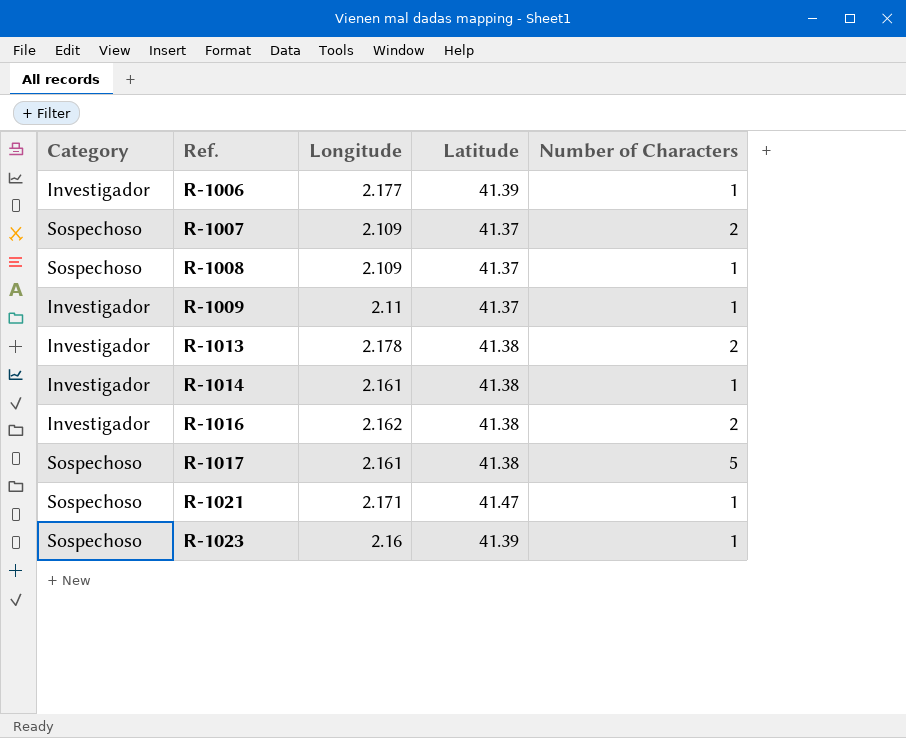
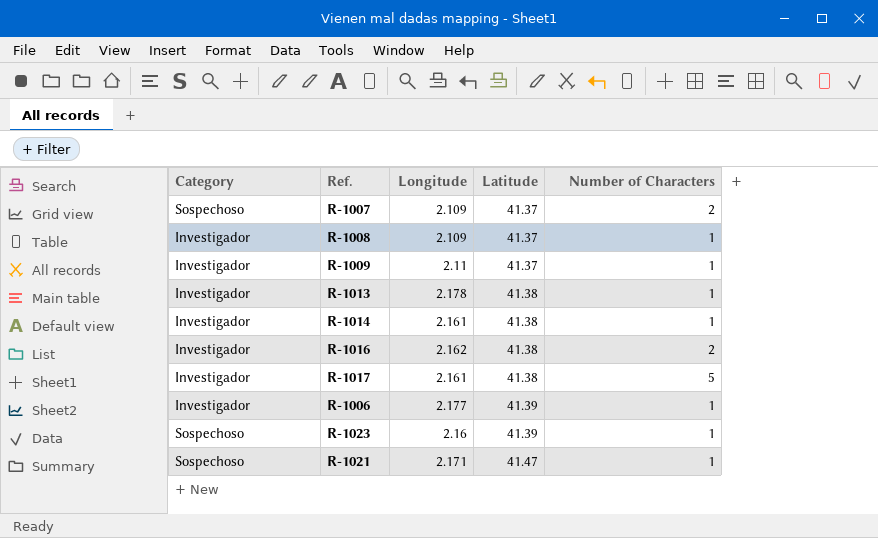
row order: Ref. ascending -> Latitude ascending
R-1008 | Category: Sospechoso -> Investigador
R-1013 | Number of Characters: 2 -> 1
R-1017 | Category: Sospechoso -> Investigador

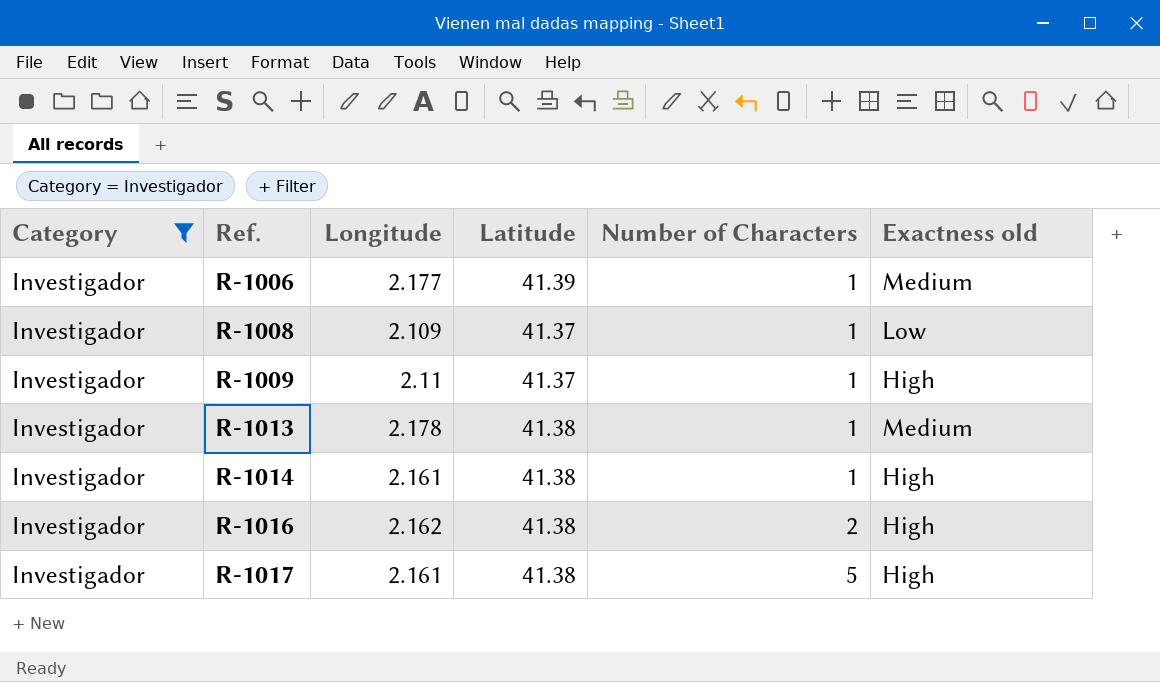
filter: none -> Category = Investigador
row order: Latitude ascending -> Ref. ascending
column Exactness old | position: none -> 6

